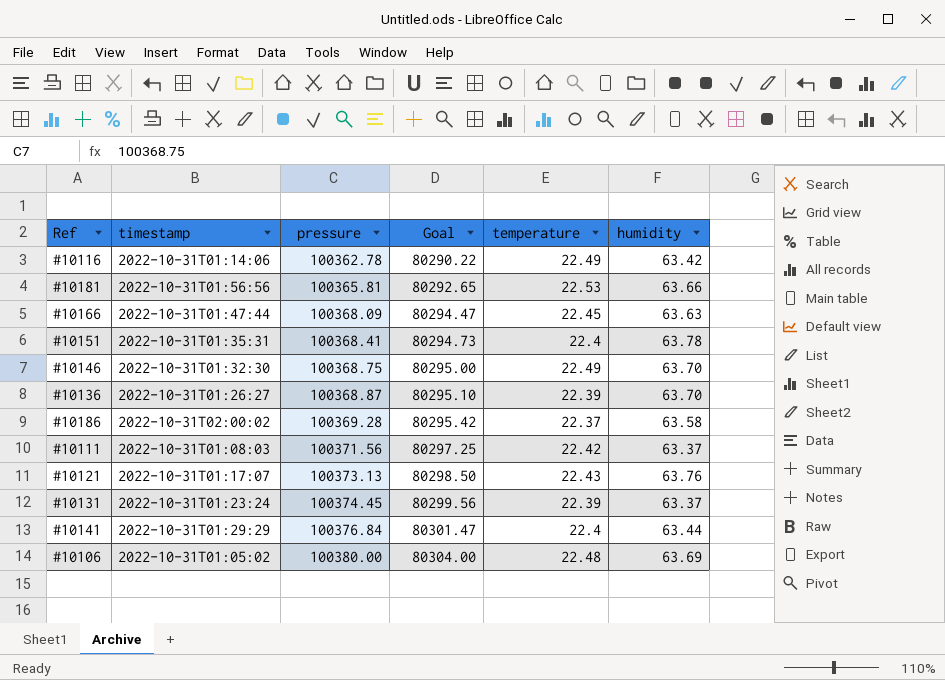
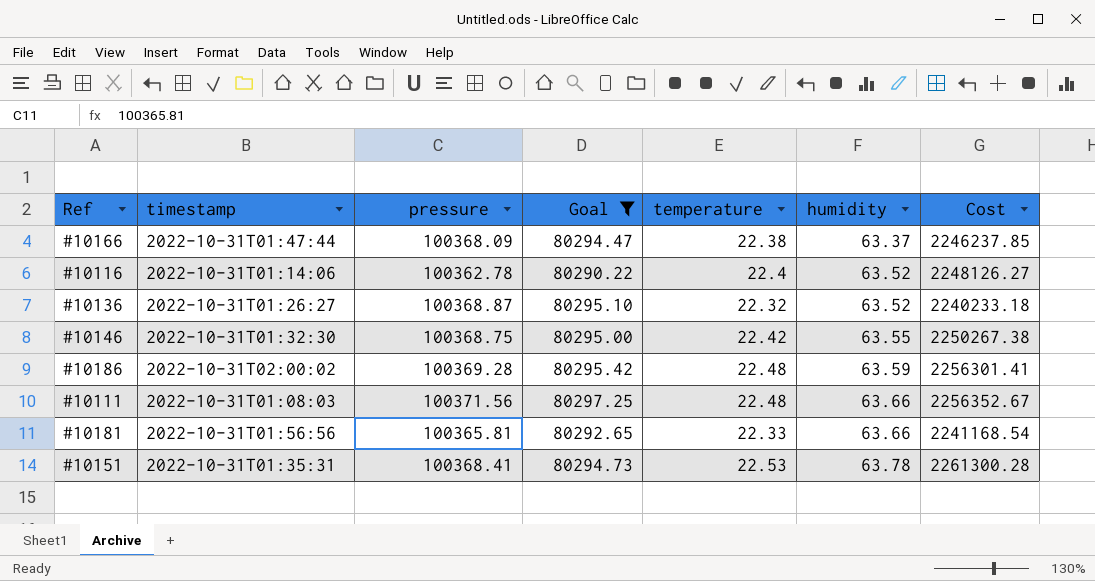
filter: none -> Goal <= 80297.25
row order: pressure ascending -> humidity ascending
column Cost | formula: none -> [pressure] * [temperature]
#10166 | temperature: 22.45 -> 22.38
#10166 | humidity: 63.63 -> 63.37
#10116 | temperature: 22.49 -> 22.4
#10116 | humidity: 63.42 -> 63.52
#10136 | temperature: 22.39 -> 22.32
#10136 | humidity: 63.70 -> 63.52
#10146 | temperature: 22.49 -> 22.42
#10146 | humidity: 63.70 -> 63.55
#10186 | temperature: 22.37 -> 22.48
#10186 | humidity: 63.58 -> 63.59
#10111 | temperature: 22.42 -> 22.48
#10111 | humidity: 63.37 -> 63.66
#10181 | temperature: 22.53 -> 22.33
#10151 | temperature: 22.4 -> 22.53

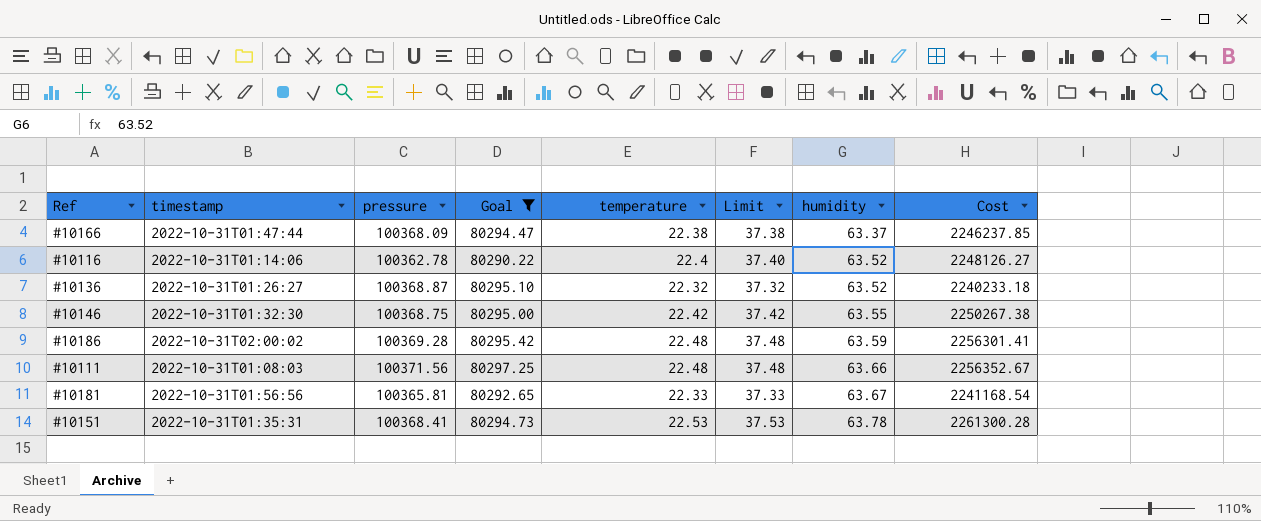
column Limit | formula: none -> [temperature] + 15
#10181 | humidity: 63.66 -> 63.67

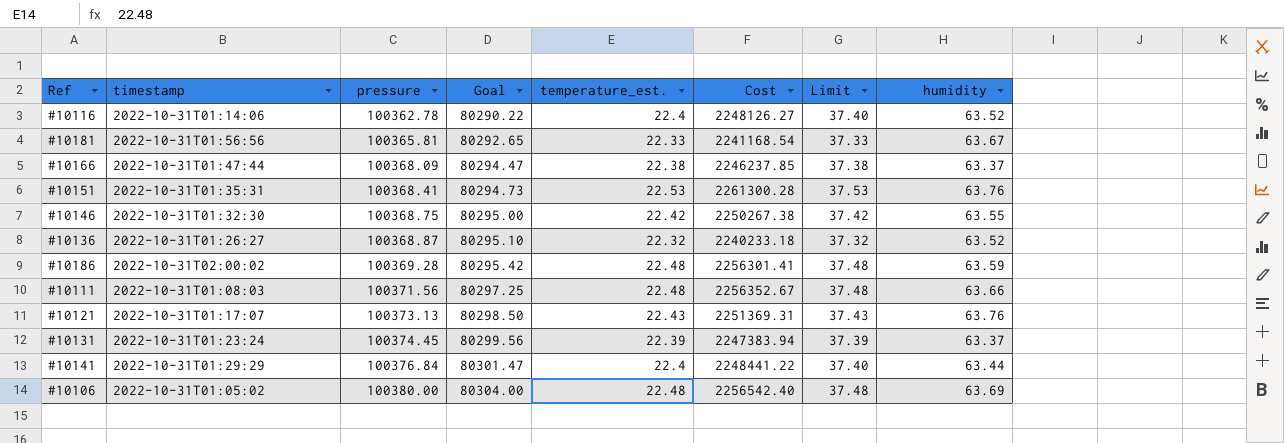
filter: Goal <= 80297.25 -> none
row order: humidity ascending -> pressure ascending
column name: temperature -> temperature_est.
column Cost | position: 8 -> 6
#10151 | humidity: 63.78 -> 63.76

